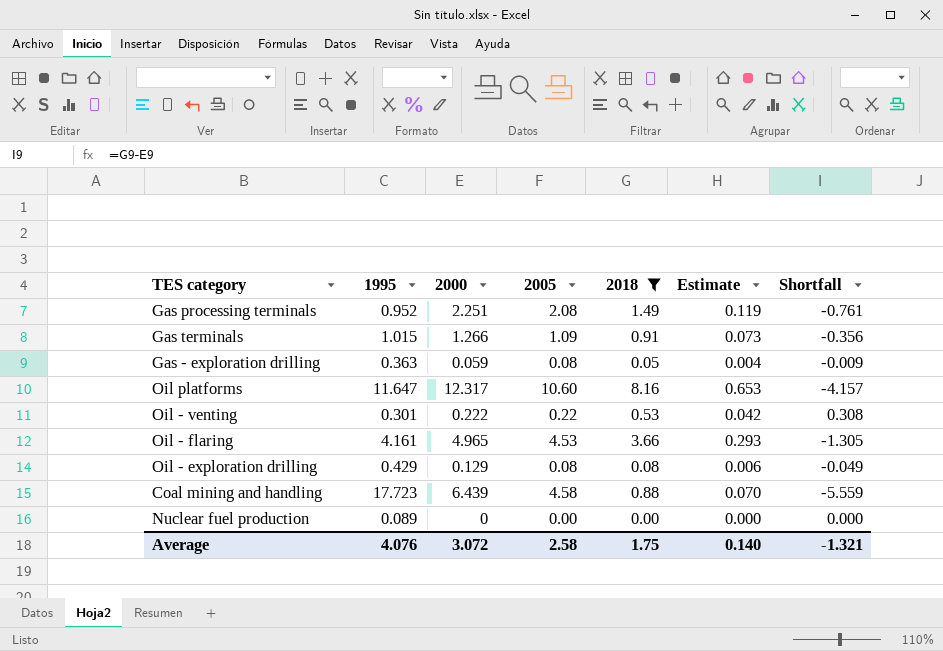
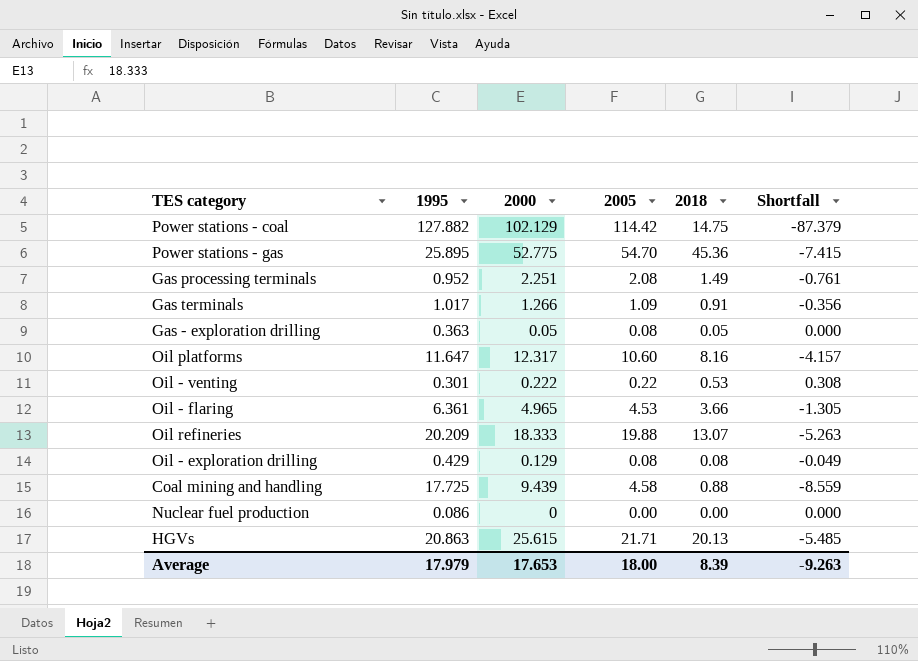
filter: 2018 <= 8.16 -> none
column Estimate | formula: [2018] * 0.08 -> none
Gas terminals | 1995: 1.015 -> 1.017
Gas - exploration drilling | 2000: 0.059 -> 0.05
Gas - exploration drilling | Shortfall: -0.009 -> 0.000
Oil - flaring | 1995: 4.161 -> 6.361
Coal mining and handling | 1995: 17.723 -> 17.725
Coal mining and handling | 2000: 6.439 -> 9.439
Coal mining and handling | Shortfall: -5.559 -> -8.559
Nuclear fuel production | 1995: 0.089 -> 0.086
Average | 1995: 4.076 -> 17.979
Average | 2000: 3.072 -> 17.653
Average | 2005: 2.58 -> 18.00
Average | 2018: 1.75 -> 8.39
Average | Shortfall: -1.321 -> -9.263

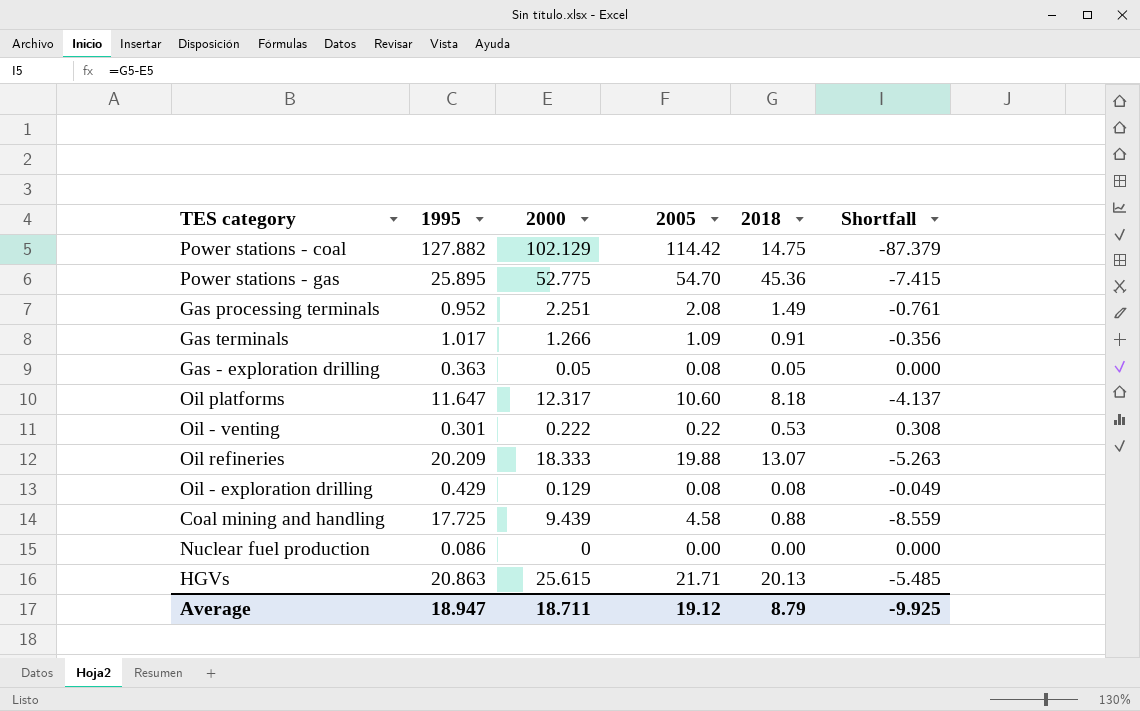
row Oil - flaring: 6.361 | 4.965 | 4.53 | 3.66 | -1.305 -> none
Oil platforms | 2018: 8.16 -> 8.18
Oil platforms | Shortfall: -4.157 -> -4.137
Average | 1995: 17.979 -> 18.947
Average | 2000: 17.653 -> 18.711
Average | 2005: 18.00 -> 19.12
Average | 2018: 8.39 -> 8.79
Average | Shortfall: -9.263 -> -9.925

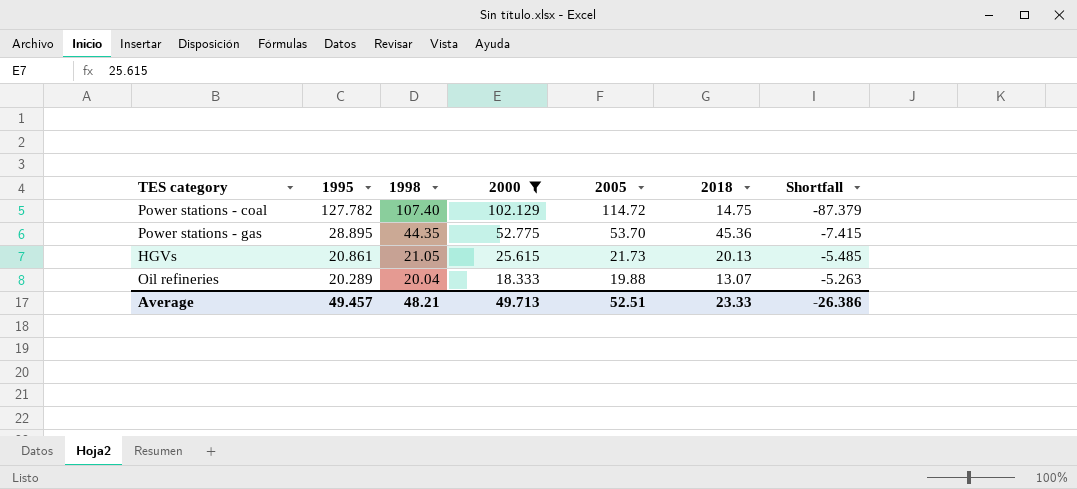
filter: none -> 2000 >= 18.333
row order: none -> 1995 descending
column 1998 | position: none -> 3
Power stations - coal | 1995: 127.882 -> 127.782
Power stations - coal | 2005: 114.42 -> 114.72
Power stations - gas | 1995: 25.895 -> 28.895
Power stations - gas | 2005: 54.70 -> 53.70
HGVs | 1995: 20.863 -> 20.861
HGVs | 2005: 21.71 -> 21.73
Oil refineries | 1995: 20.209 -> 20.289
Average | 1995: 18.947 -> 49.457
Average | 2000: 18.711 -> 49.713
Average | 2005: 19.12 -> 52.51
Average | 2018: 8.79 -> 23.33
Average | Shortfall: -9.925 -> -26.386

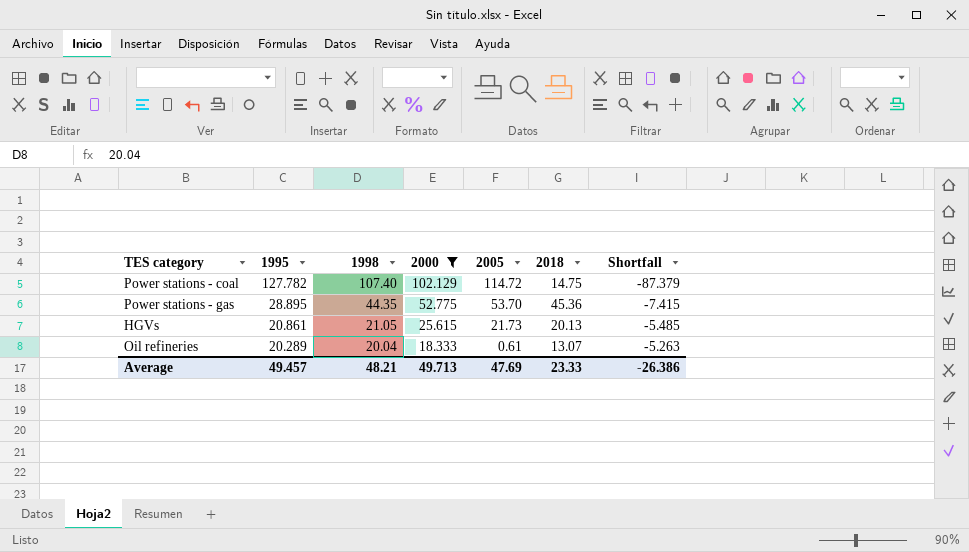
Oil refineries | 2005: 19.88 -> 0.61
Average | 2005: 52.51 -> 47.69

